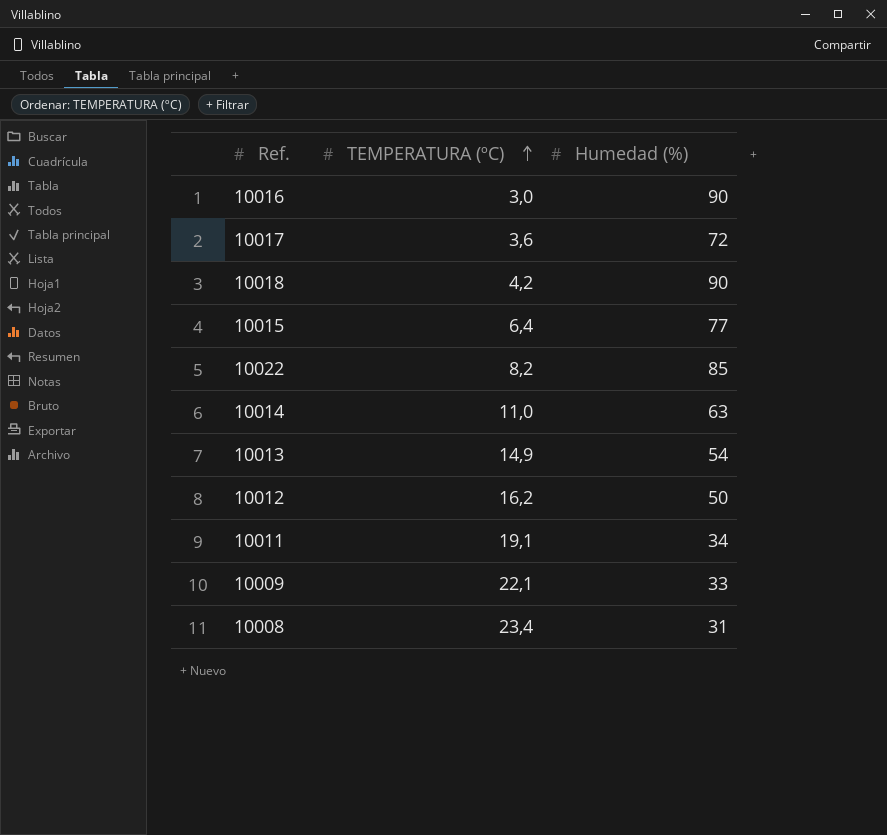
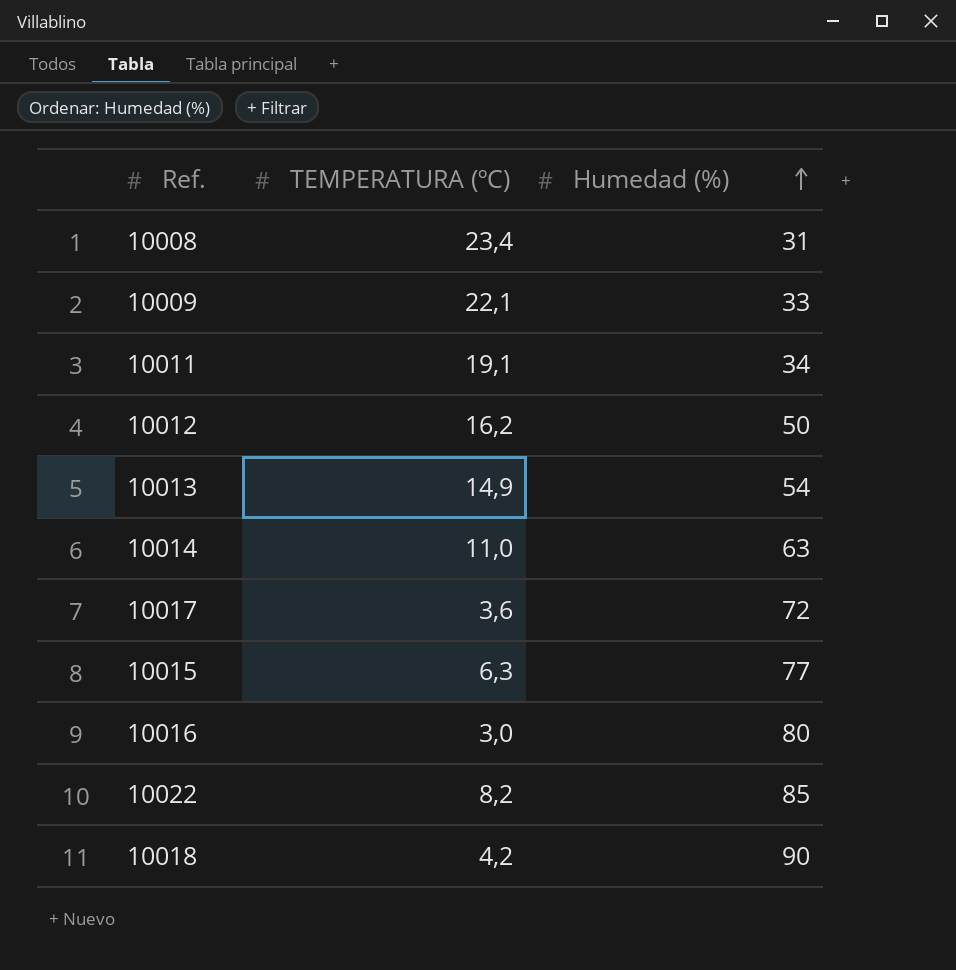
row order: TEMPERATURA (ºC) ascending -> Humedad (%) ascending
10015 | TEMPERATURA (ºC): 6,4 -> 6,3
10016 | Humedad (%): 90 -> 80

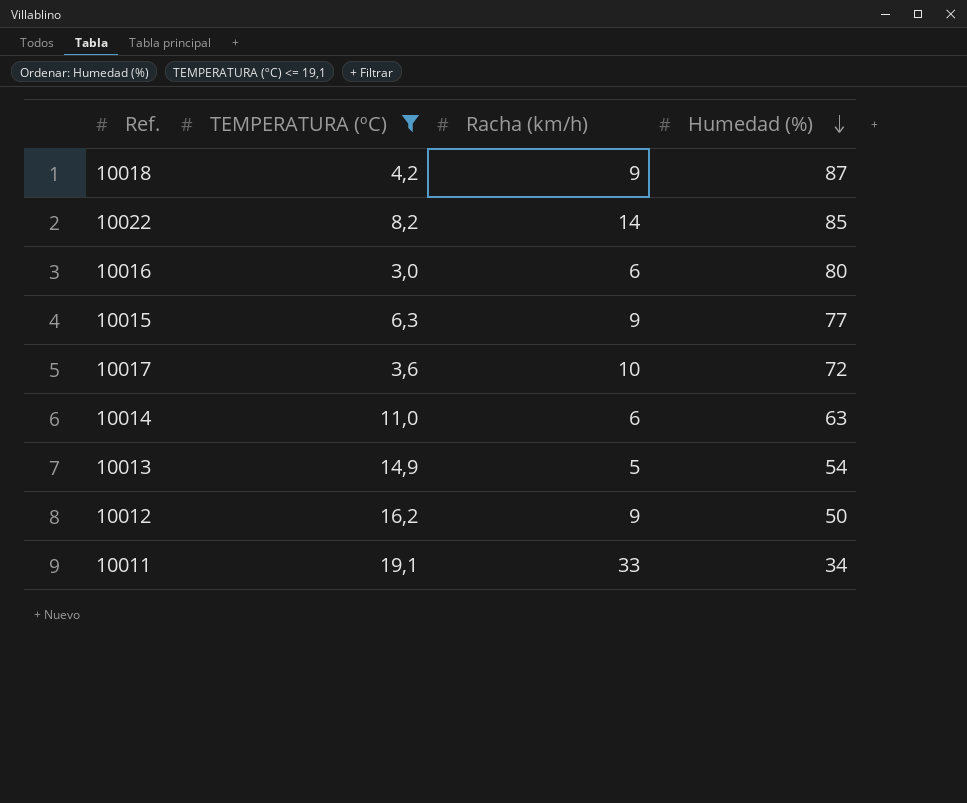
filter: none -> TEMPERATURA (ºC) <= 19,1
row order: Humedad (%) ascending -> Humedad (%) descending
column Racha (km/h) | position: none -> 3
10018 | Humedad (%): 90 -> 87

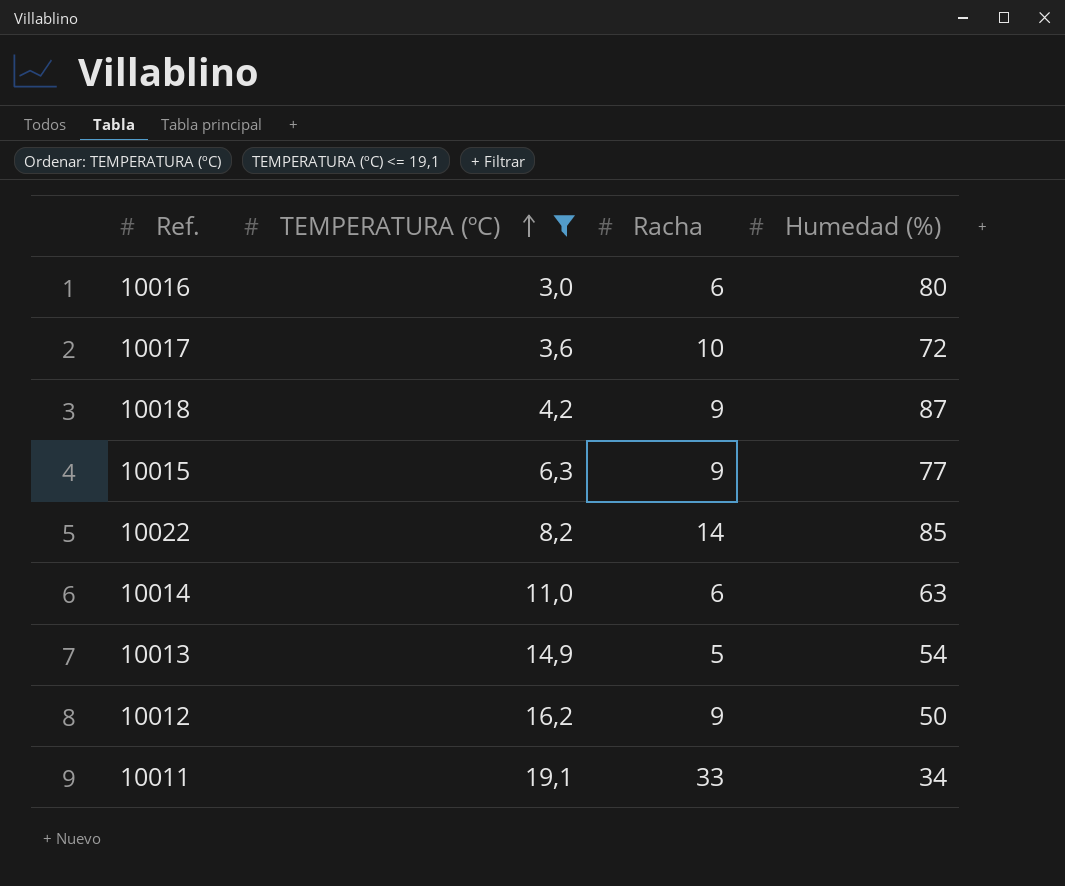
row order: Humedad (%) descending -> TEMPERATURA (ºC) ascending
column name: Racha (km/h) -> Racha

